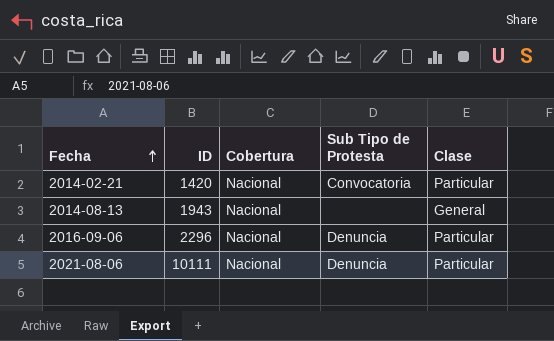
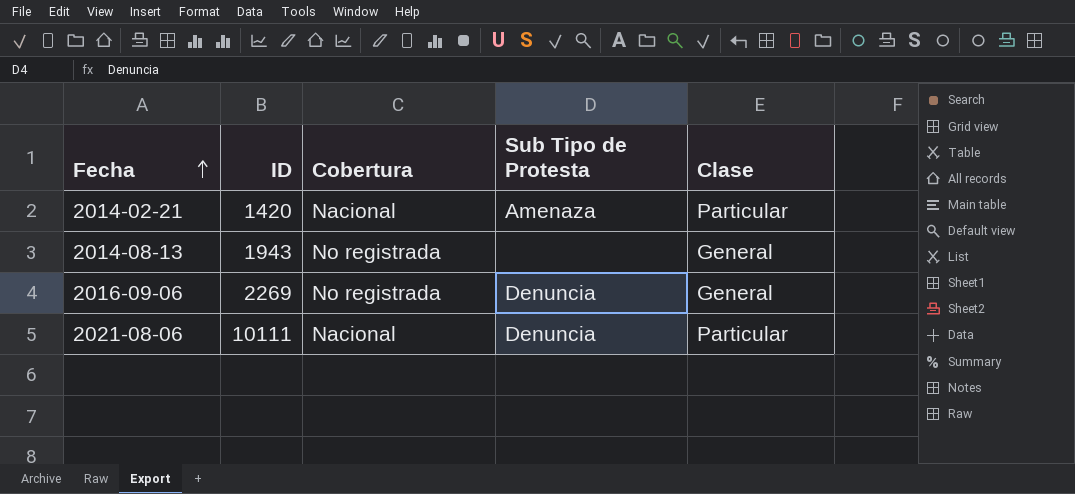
2014-02-21 | Sub Tipo de Protesta: Convocatoria -> Amenaza
2014-08-13 | Cobertura: Nacional -> No registrada
2016-09-06 | ID: 2296 -> 2269
2016-09-06 | Cobertura: Nacional -> No registrada
2016-09-06 | Clase: Particular -> General

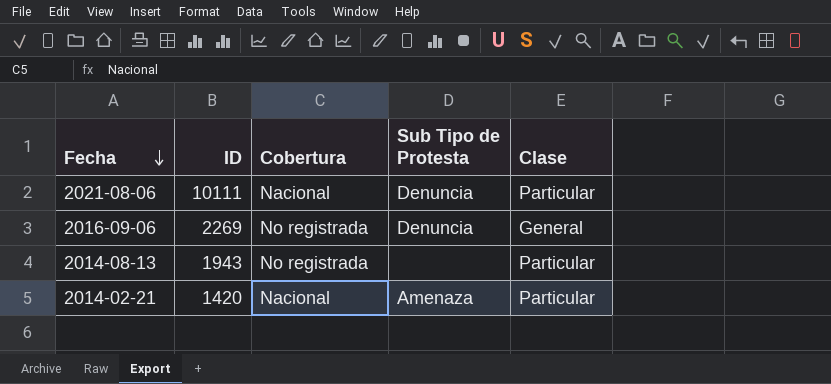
row order: Fecha ascending -> Fecha descending
2014-08-13 | Clase: General -> Particular

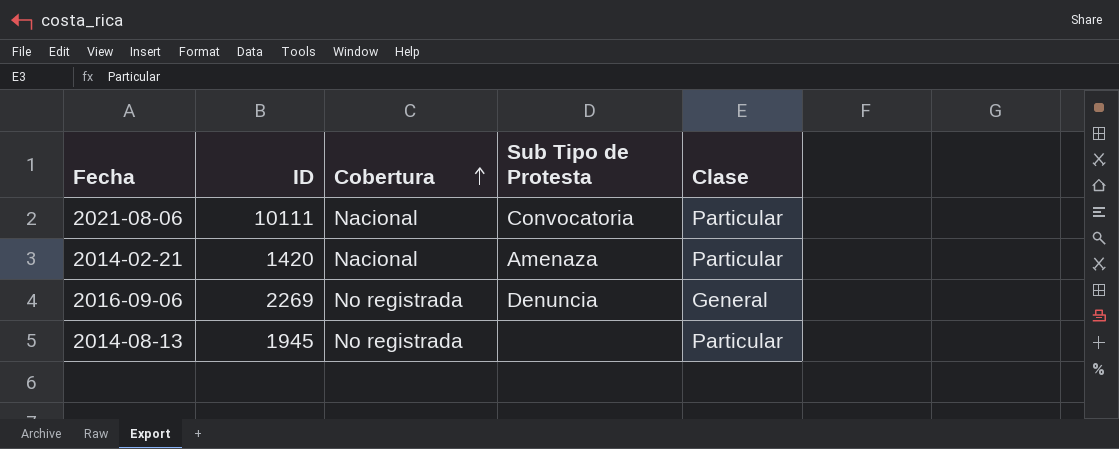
row order: Fecha descending -> Cobertura ascending
2021-08-06 | Sub Tipo de Protesta: Denuncia -> Convocatoria
2014-08-13 | ID: 1943 -> 1945

